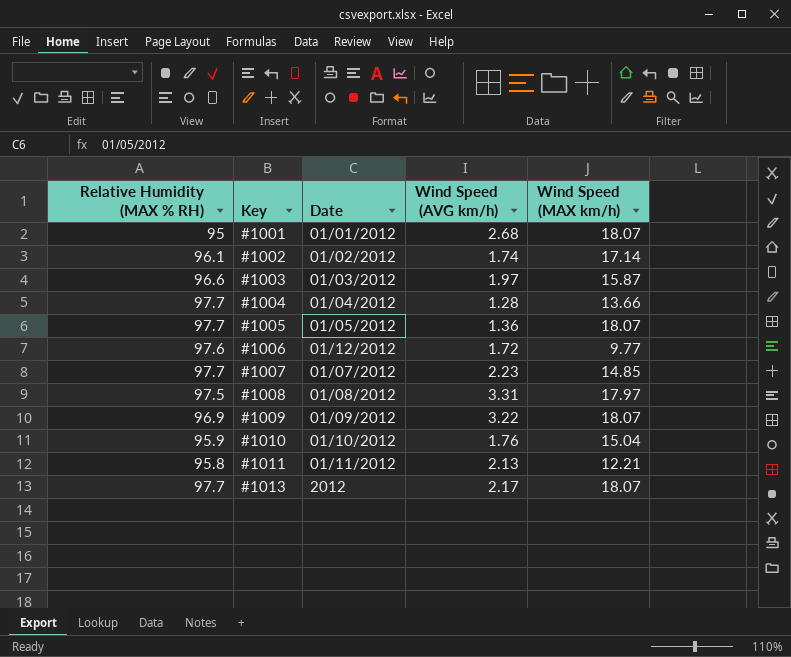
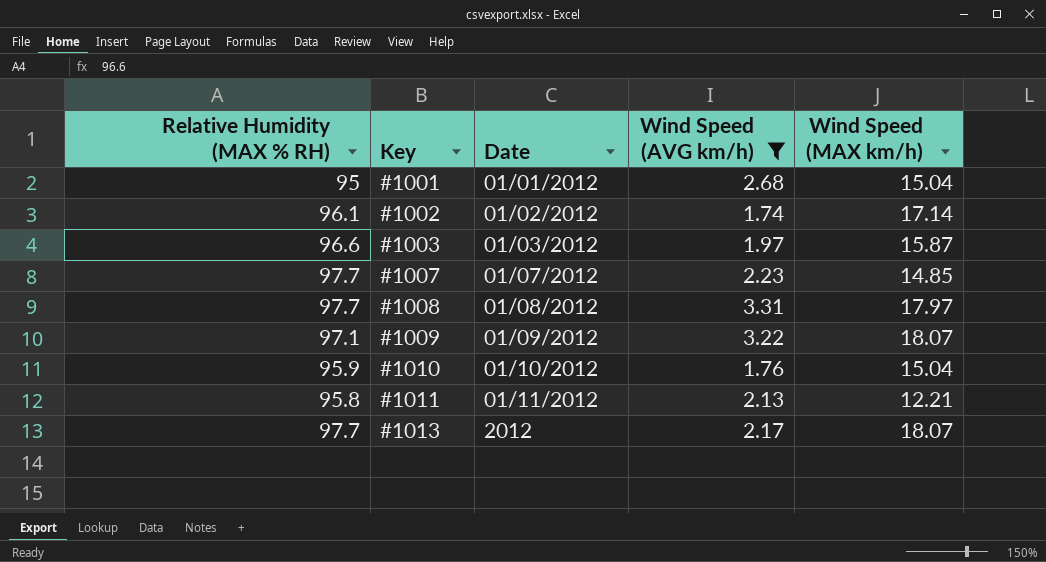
filter: none -> Wind Speed (AVG km/h) >= 1.74
#1001 | Wind Speed (MAX km/h): 18.07 -> 15.04
#1008 | Relative Humidity (MAX % RH): 97.5 -> 97.7
#1009 | Relative Humidity (MAX % RH): 96.9 -> 97.1

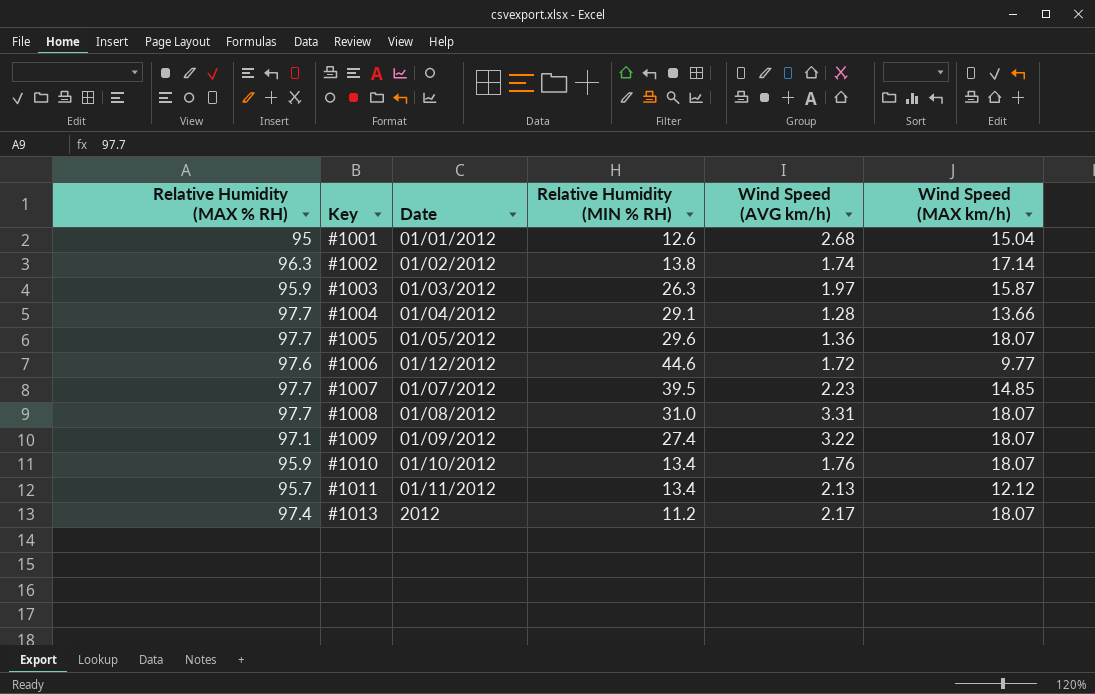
filter: Wind Speed (AVG km/h) >= 1.74 -> none
column Relative Humidity (MIN % RH) | position: none -> 4
#1002 | Relative Humidity (MAX % RH): 96.1 -> 96.3
#1003 | Relative Humidity (MAX % RH): 96.6 -> 95.9
#1008 | Wind Speed (MAX km/h): 17.97 -> 18.07
#1010 | Wind Speed (MAX km/h): 15.04 -> 18.07
#1011 | Relative Humidity (MAX % RH): 95.8 -> 95.7
#1011 | Wind Speed (MAX km/h): 12.21 -> 12.12
#1013 | Relative Humidity (MAX % RH): 97.7 -> 97.4

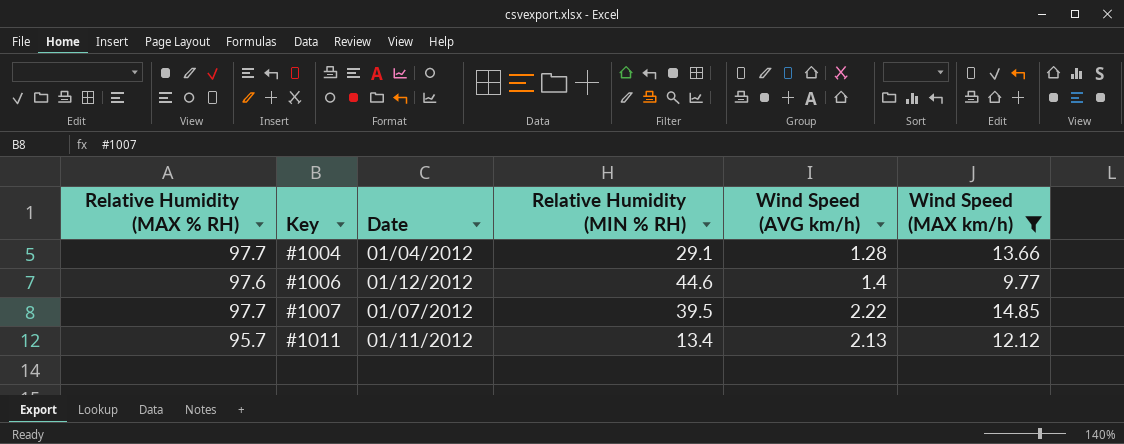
filter: none -> Wind Speed (MAX km/h) <= 14.85
#1006 | Wind Speed (AVG km/h): 1.72 -> 1.4
#1007 | Wind Speed (AVG km/h): 2.23 -> 2.22

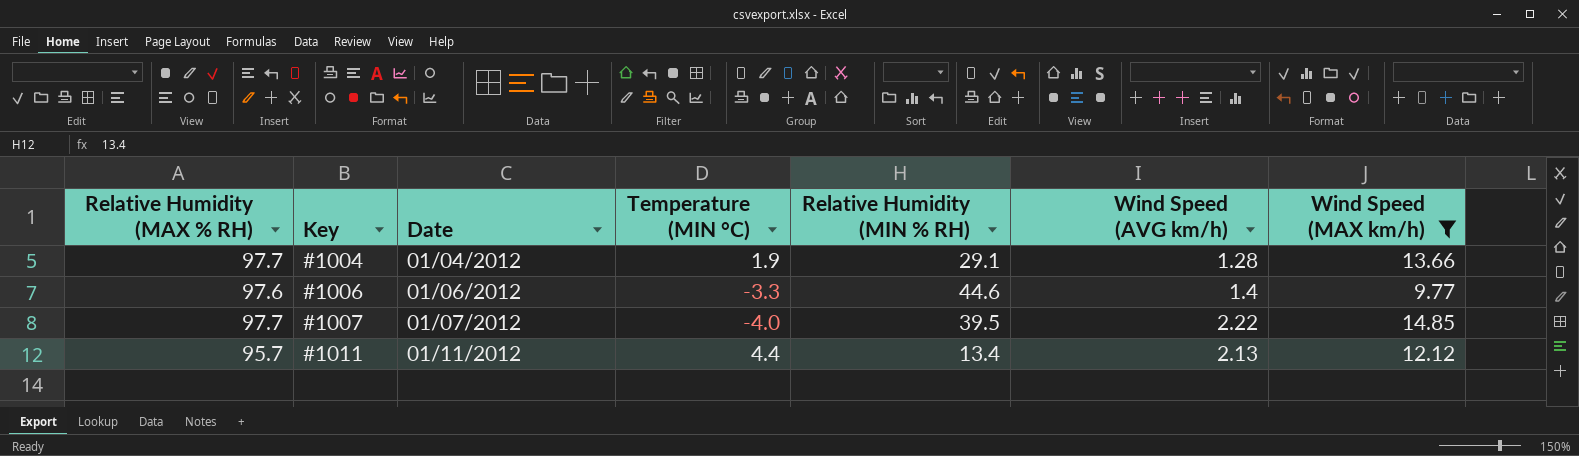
column Temperature (MIN °C) | position: none -> 4
#1006 | Date: 01/12/2012 -> 01/06/2012

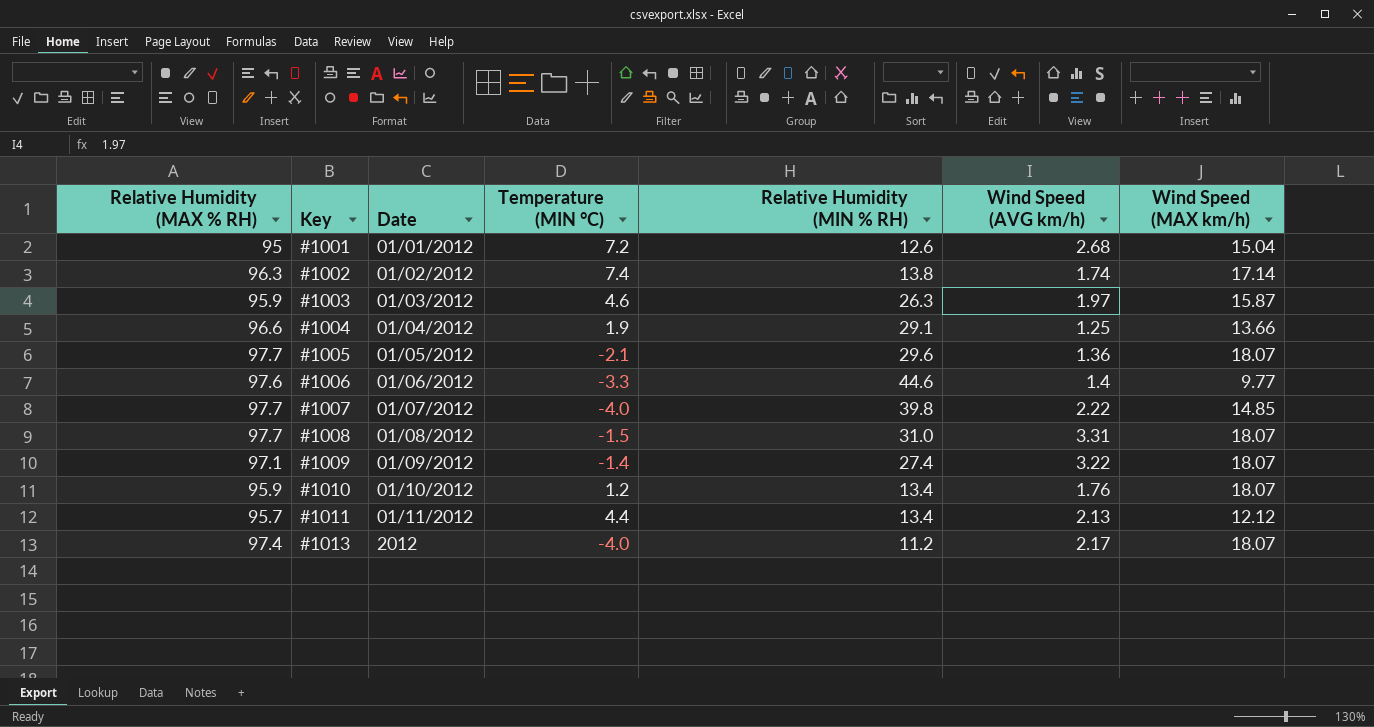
filter: Wind Speed (MAX km/h) <= 14.85 -> none
#1004 | Relative Humidity (MAX % RH): 97.7 -> 96.6
#1004 | Wind Speed (AVG km/h): 1.28 -> 1.25
#1007 | Relative Humidity (MIN % RH): 39.5 -> 39.8

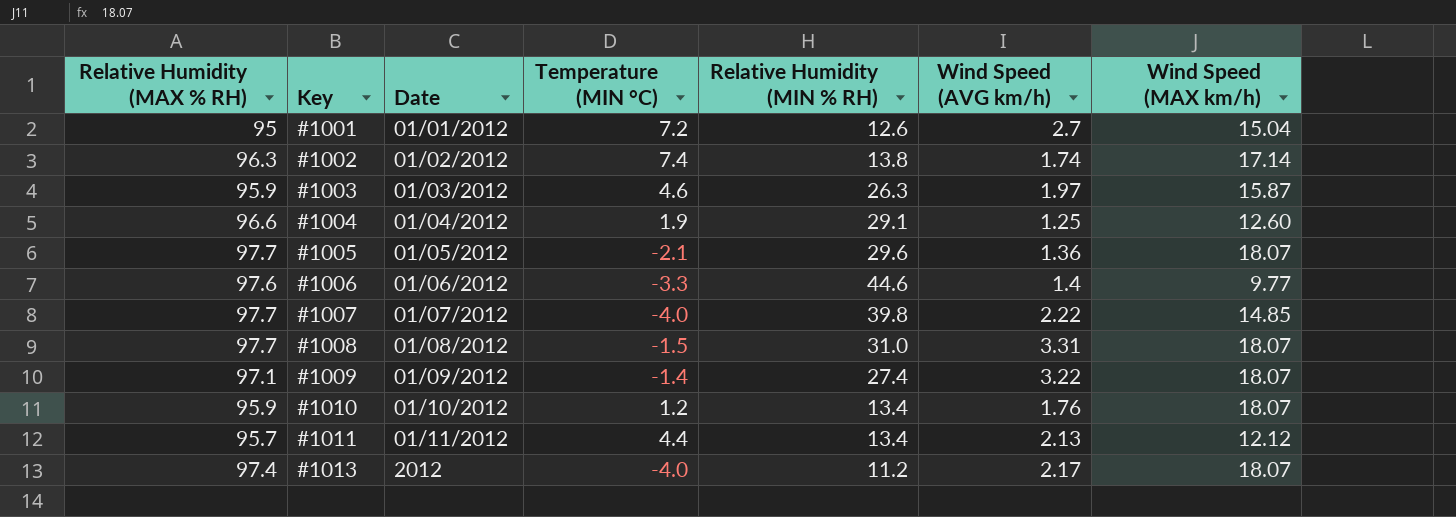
#1001 | Wind Speed (AVG km/h): 2.68 -> 2.7
#1004 | Wind Speed (MAX km/h): 13.66 -> 12.60

